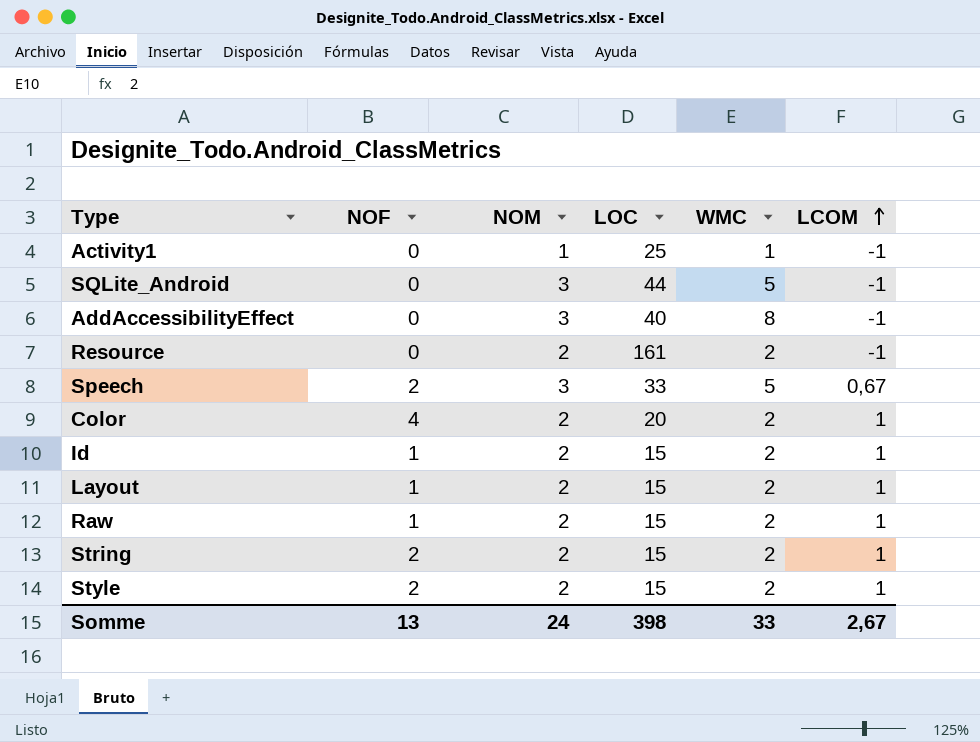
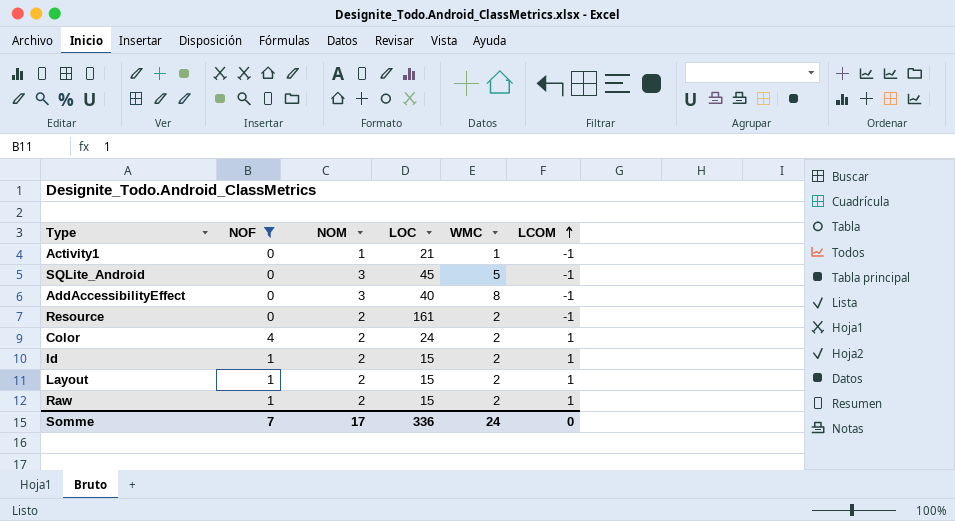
filter: none -> NOF != 2
Activity1 | LOC: 25 -> 21
SQLite_Android | LOC: 44 -> 45
Color | LOC: 20 -> 24
Somme | NOF: 13 -> 7
Somme | NOM: 24 -> 17
Somme | LOC: 398 -> 336
Somme | WMC: 33 -> 24
Somme | LCOM: 2,67 -> 0

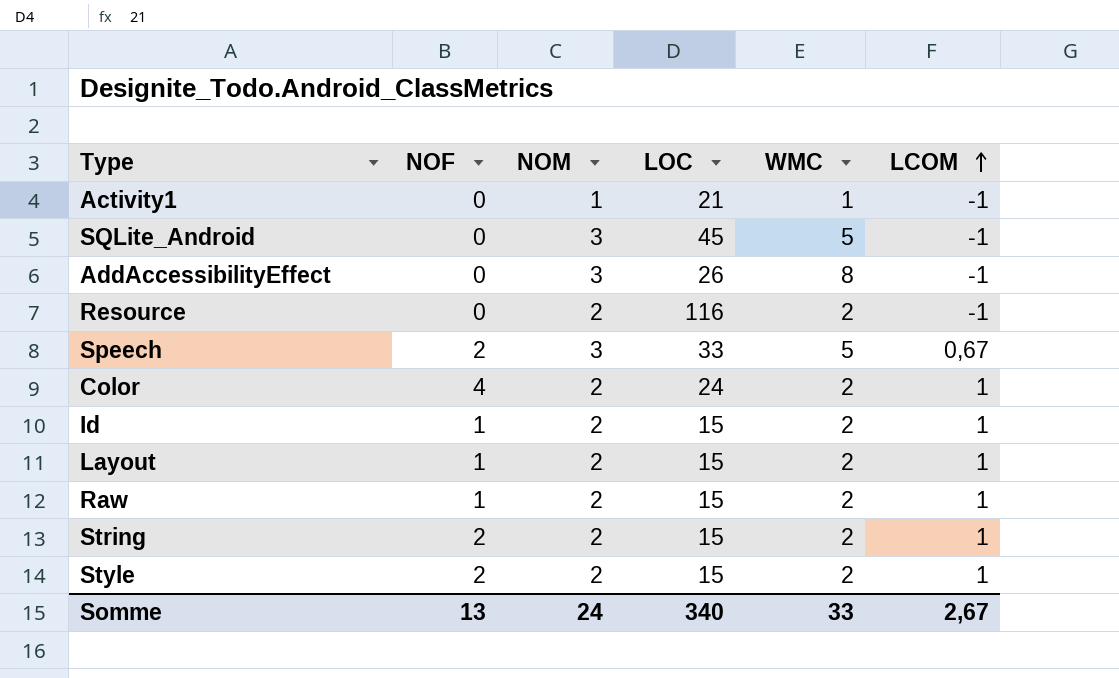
filter: NOF != 2 -> none
AddAccessibilityEffect | LOC: 40 -> 26
Resource | LOC: 161 -> 116
Somme | NOF: 7 -> 13
Somme | NOM: 17 -> 24
Somme | LOC: 336 -> 340
Somme | WMC: 24 -> 33
Somme | LCOM: 0 -> 2,67

